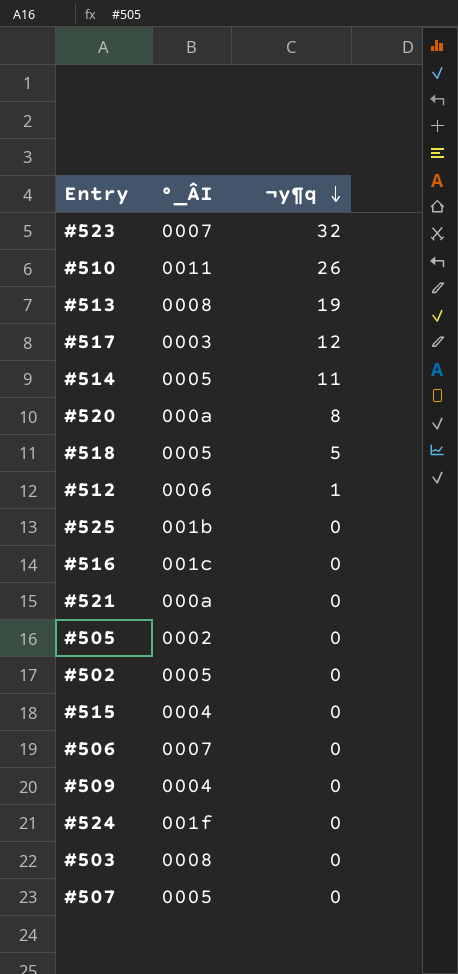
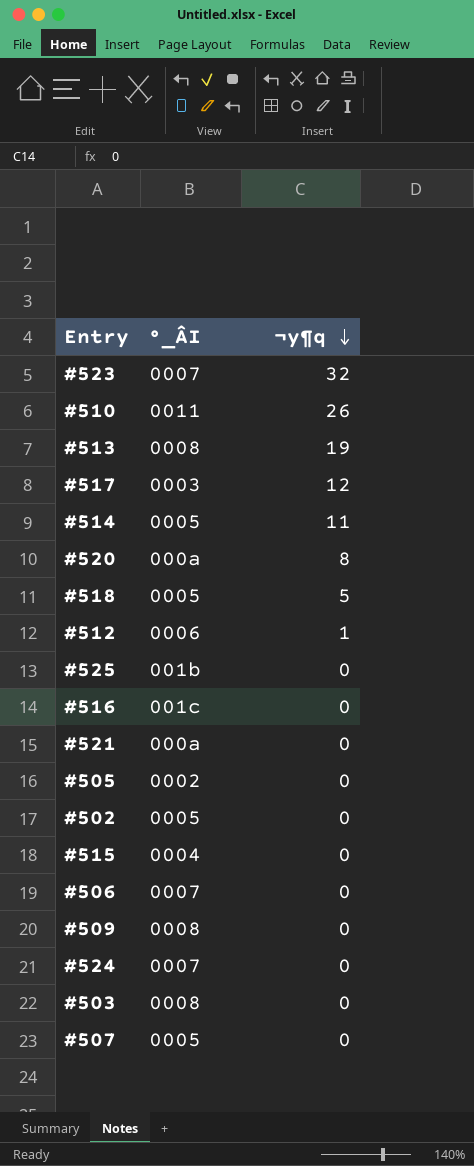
#509 | °_ÂI: 0004 -> 0008
#524 | °_ÂI: 001f -> 0007

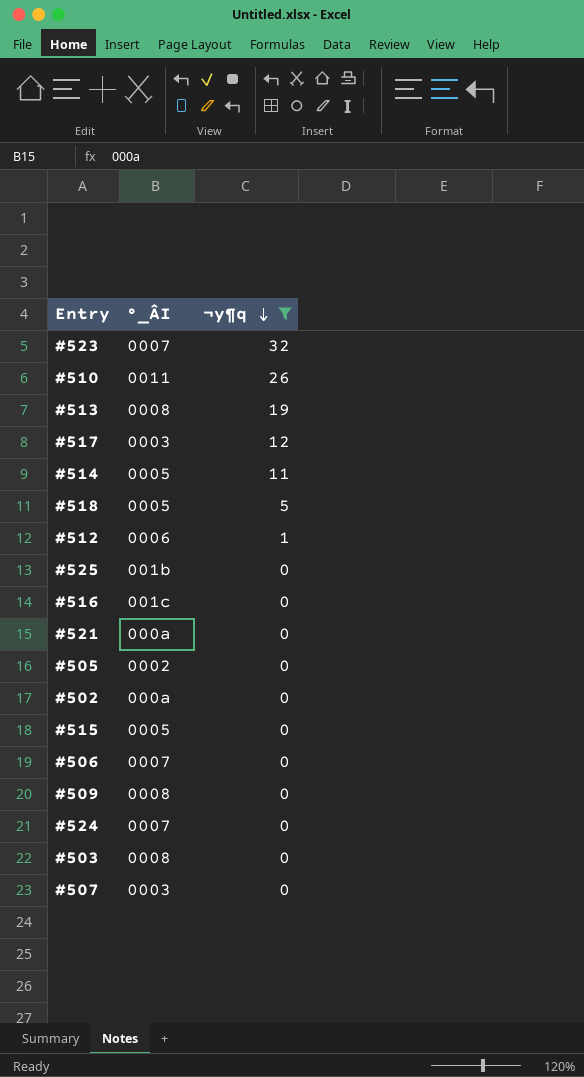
filter: none -> ¬y¶q != 8
#502 | °_ÂI: 0005 -> 000a
#515 | °_ÂI: 0004 -> 0005
#507 | °_ÂI: 0005 -> 0003

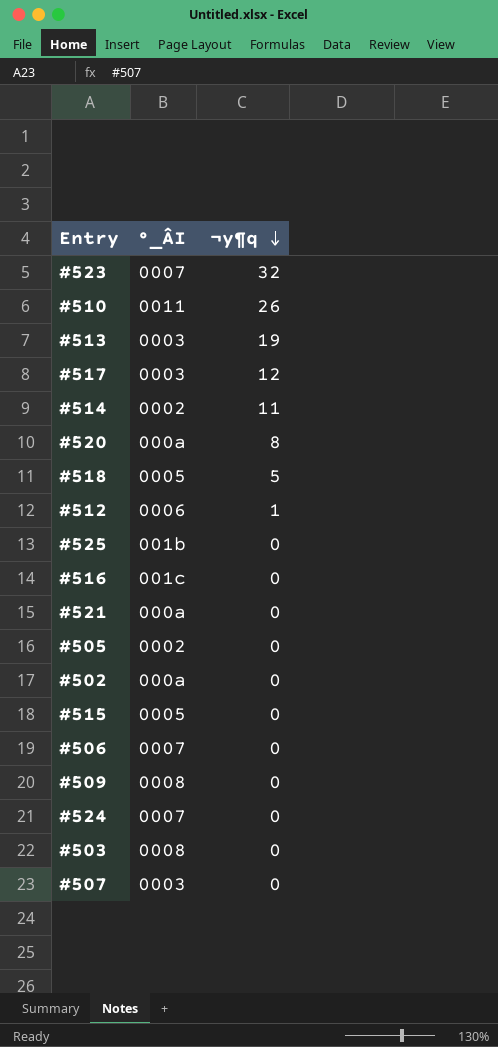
filter: ¬y¶q != 8 -> none
#513 | °_ÂI: 0008 -> 0003
#514 | °_ÂI: 0005 -> 0002

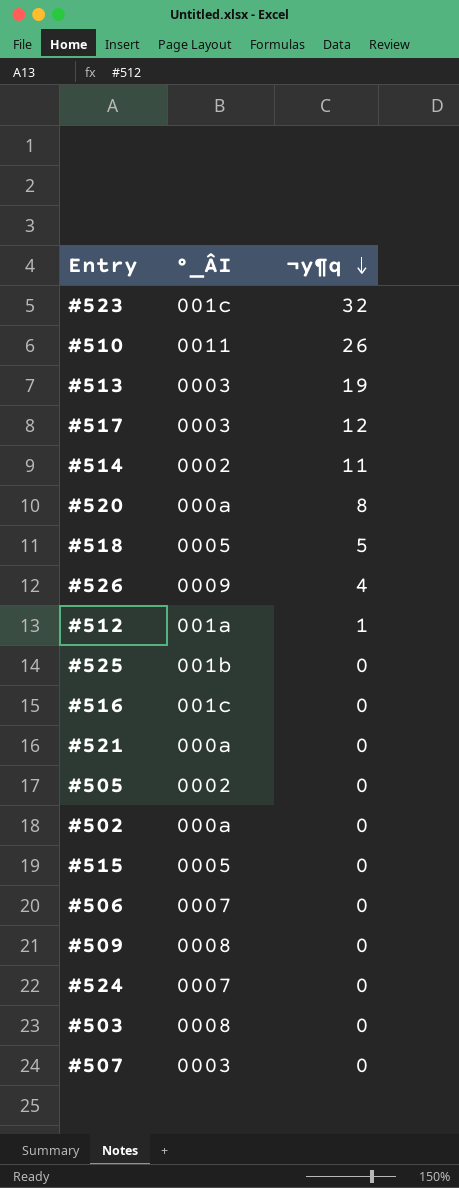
#523 | °_ÂI: 0007 -> 001c
row #526: none -> 0009 | 4
#512 | °_ÂI: 0006 -> 001a

